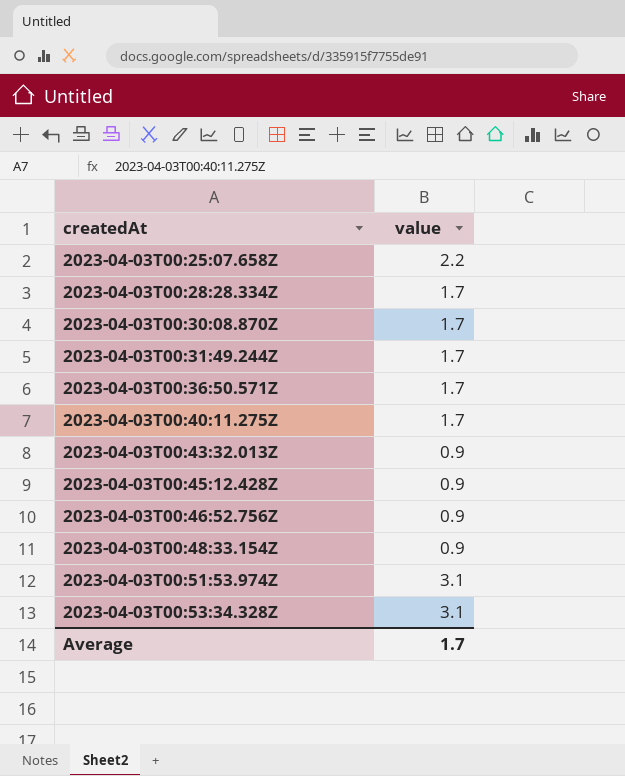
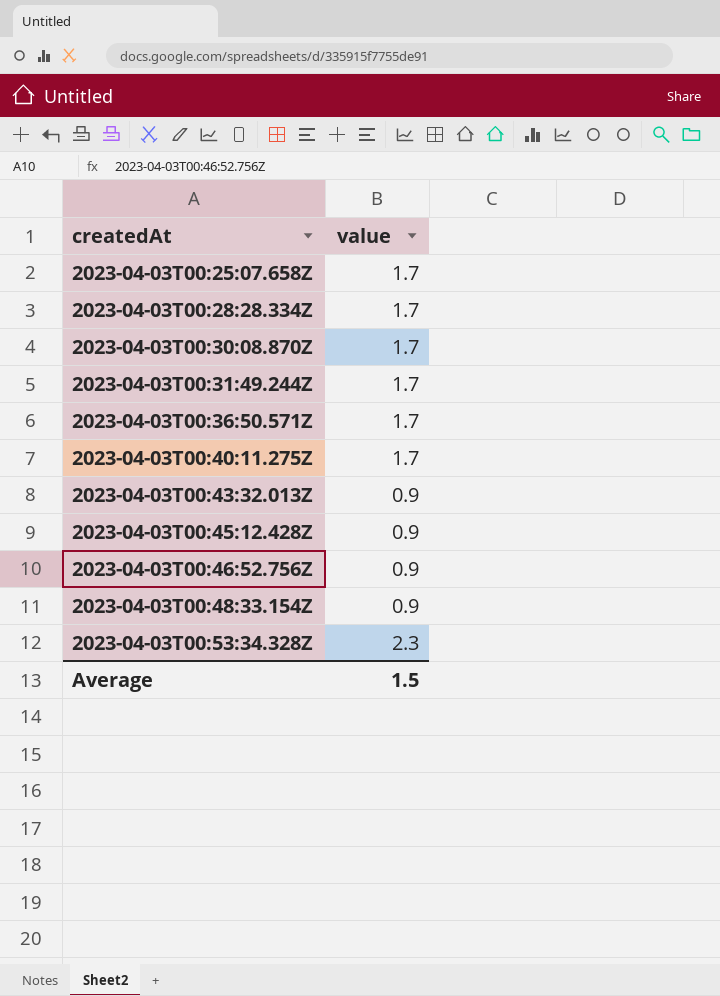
row 2023-04-03T00:51:53.974Z: 3.1 -> none
2023-04-03T00:25:07.658Z | value: 2.2 -> 1.7
2023-04-03T00:53:34.328Z | value: 3.1 -> 2.3
Average | value: 1.7 -> 1.5

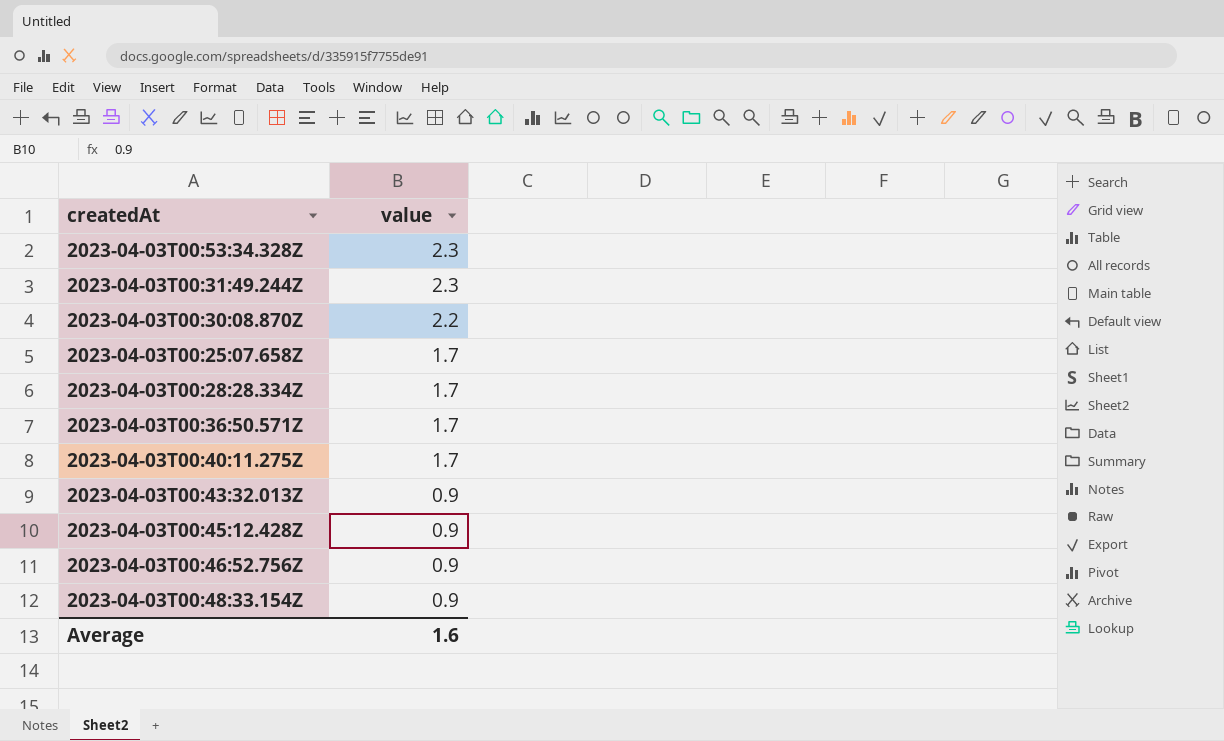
row order: createdAt ascending -> value descending
2023-04-03T00:31:49.244Z | value: 1.7 -> 2.3
2023-04-03T00:30:08.870Z | value: 1.7 -> 2.2
Average | value: 1.5 -> 1.6

